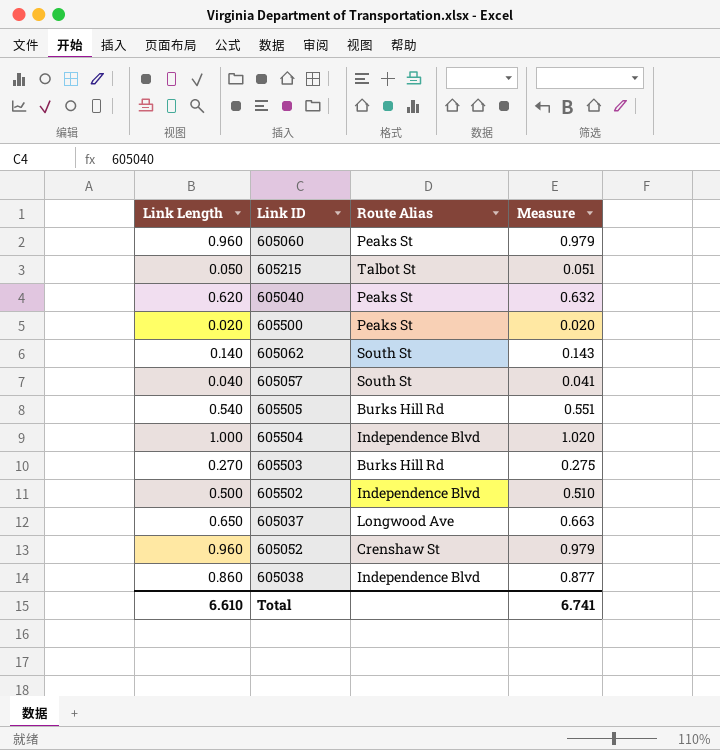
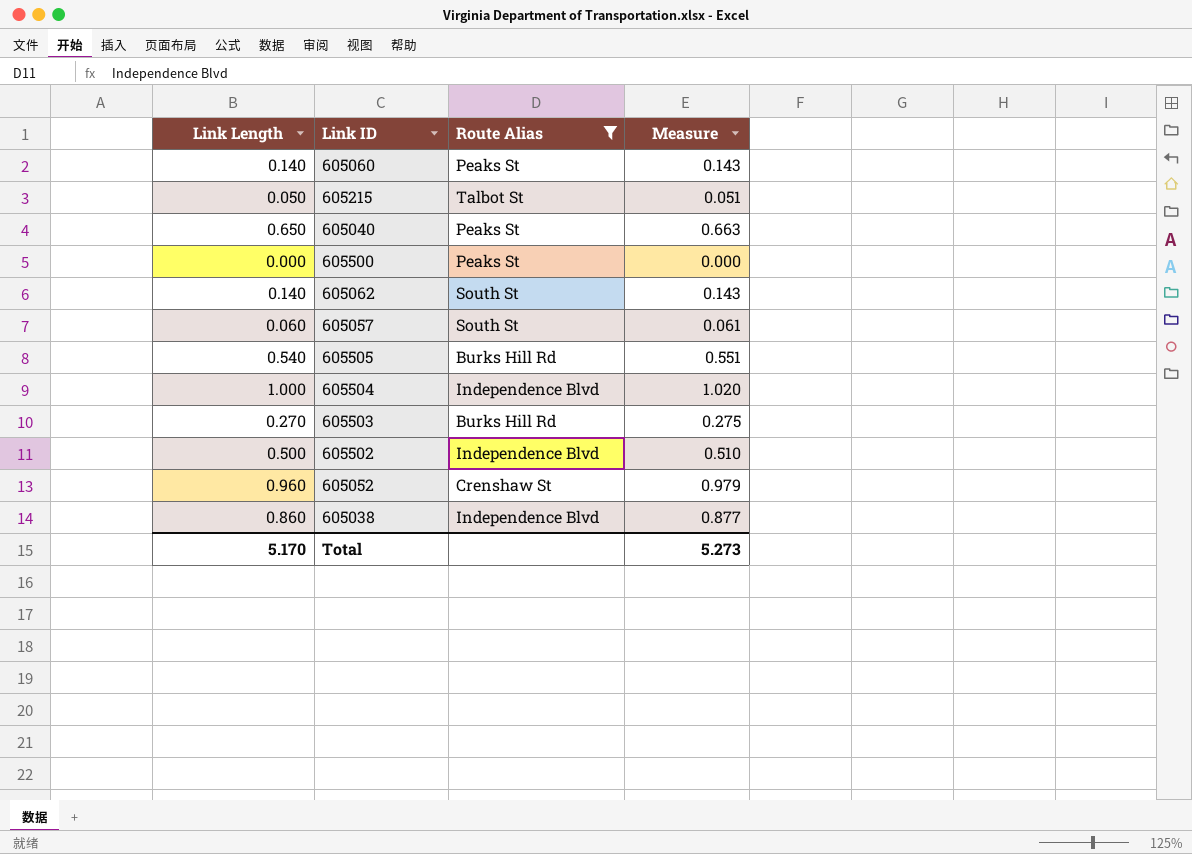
filter: none -> Route Alias != Longwood Ave
605060 | Link Length: 0.960 -> 0.140
605060 | Measure: 0.979 -> 0.143
605040 | Link Length: 0.620 -> 0.650
605040 | Measure: 0.632 -> 0.663
605500 | Link Length: 0.020 -> 0.000
605500 | Measure: 0.020 -> 0.000
605057 | Link Length: 0.040 -> 0.060
605057 | Measure: 0.041 -> 0.061
Total | Link Length: 6.610 -> 5.170
Total | Measure: 6.741 -> 5.273

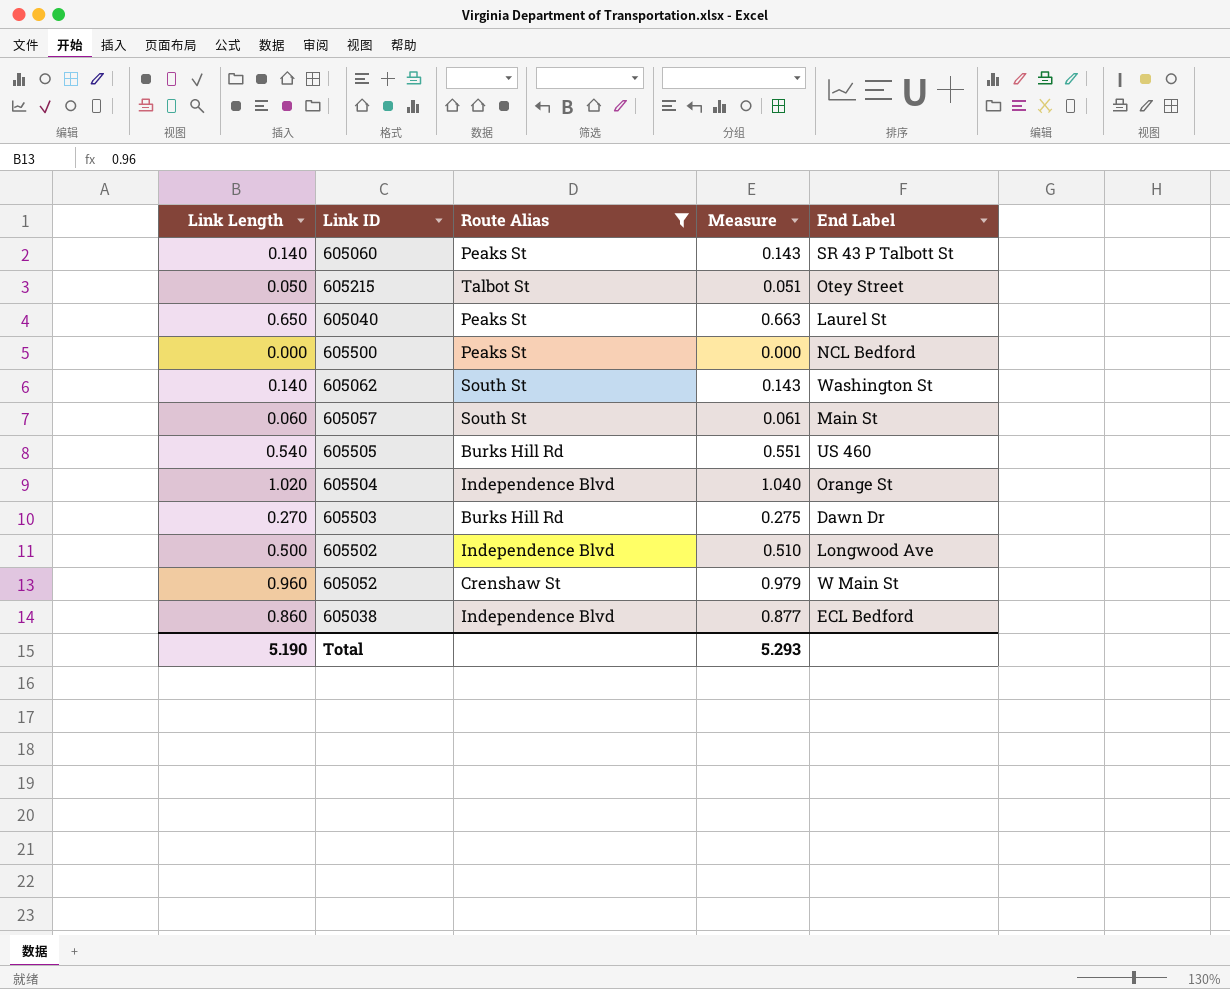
column End Label | position: none -> 5
605504 | Link Length: 1.000 -> 1.020
605504 | Measure: 1.020 -> 1.040
Total | Link Length: 5.170 -> 5.190
Total | Measure: 5.273 -> 5.293

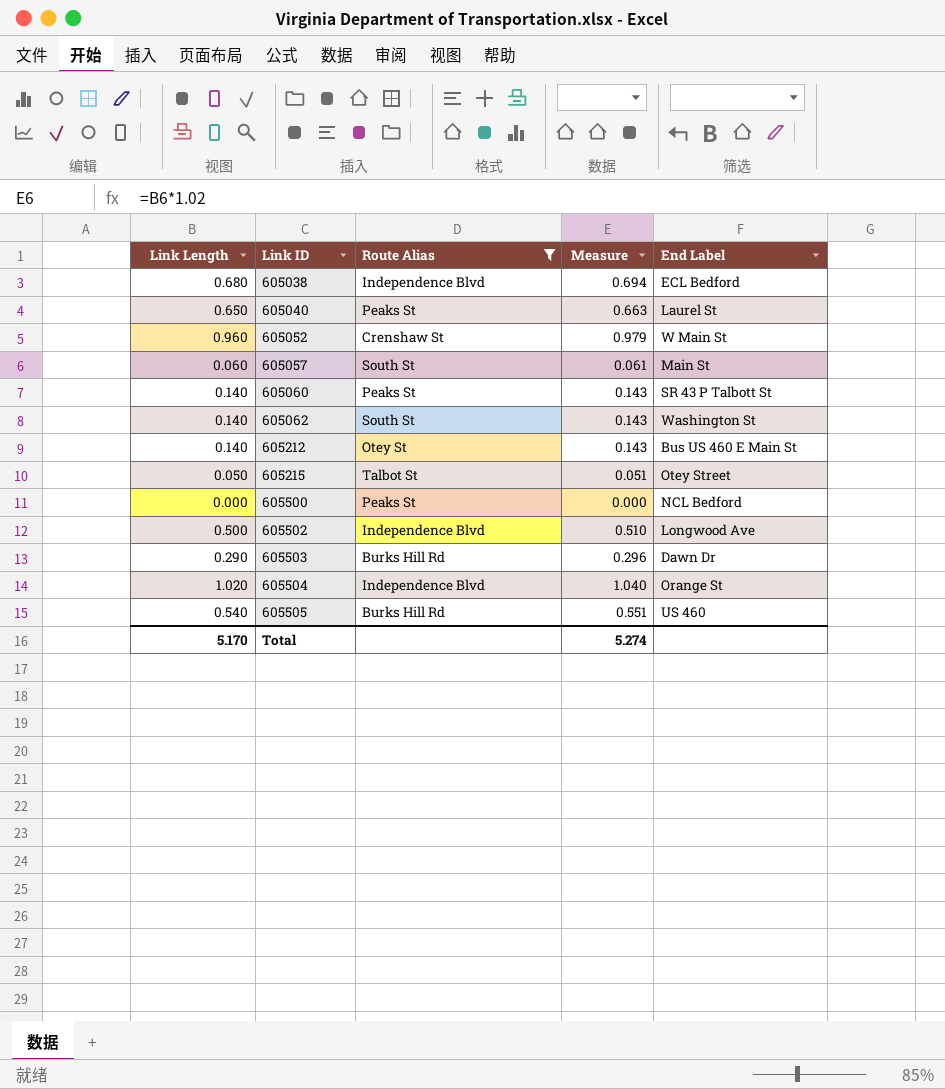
row order: none -> Link ID ascending
605038 | Link Length: 0.860 -> 0.680
605038 | Measure: 0.877 -> 0.694
row 605212: none -> 0.140 | Otey St | 0.143 | Bus US 460 E Main St
605503 | Link Length: 0.270 -> 0.290
605503 | Measure: 0.275 -> 0.296
Total | Link Length: 5.190 -> 5.170
Total | Measure: 5.293 -> 5.274

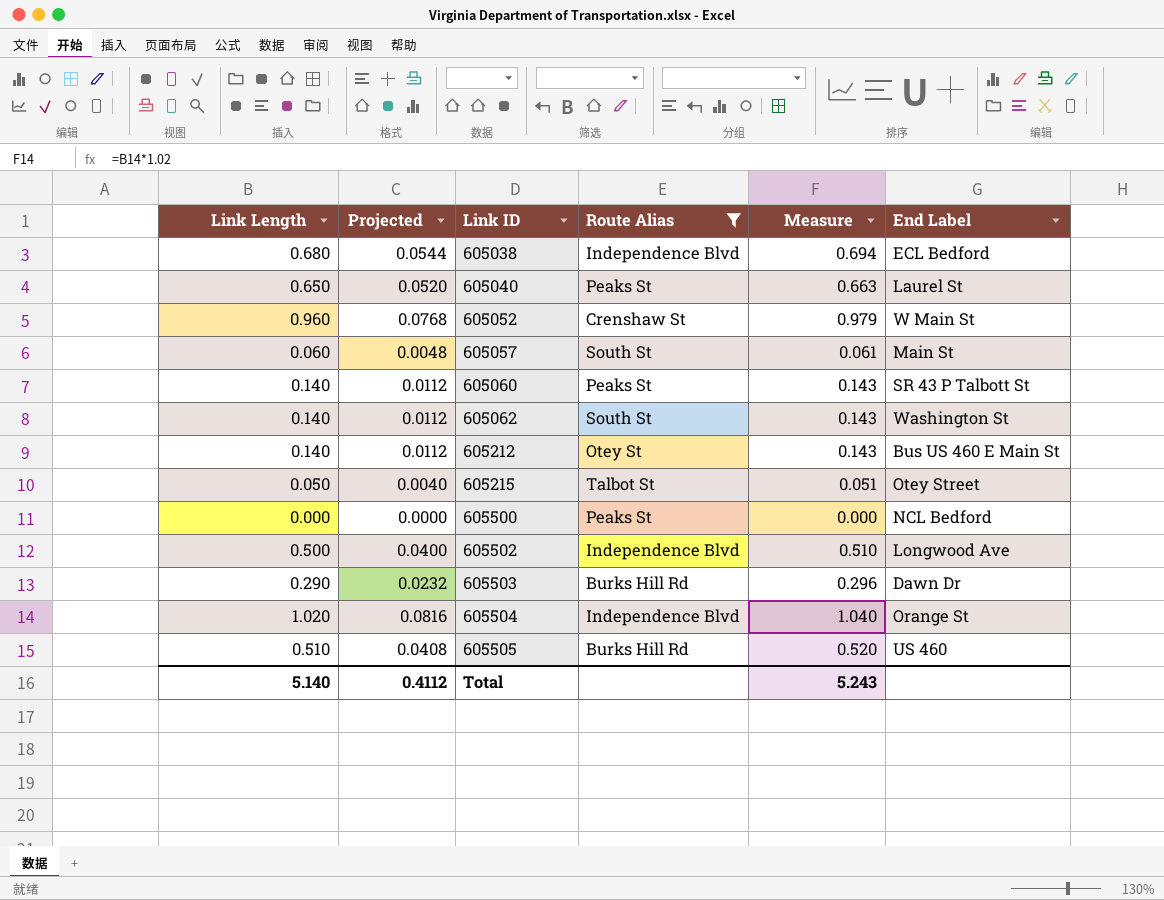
column Projected | formula: none -> [Link Length] * 0.08
605505 | Link Length: 0.540 -> 0.510
605505 | Measure: 0.551 -> 0.520
Total | Link Length: 5.170 -> 5.140
Total | Measure: 5.274 -> 5.243

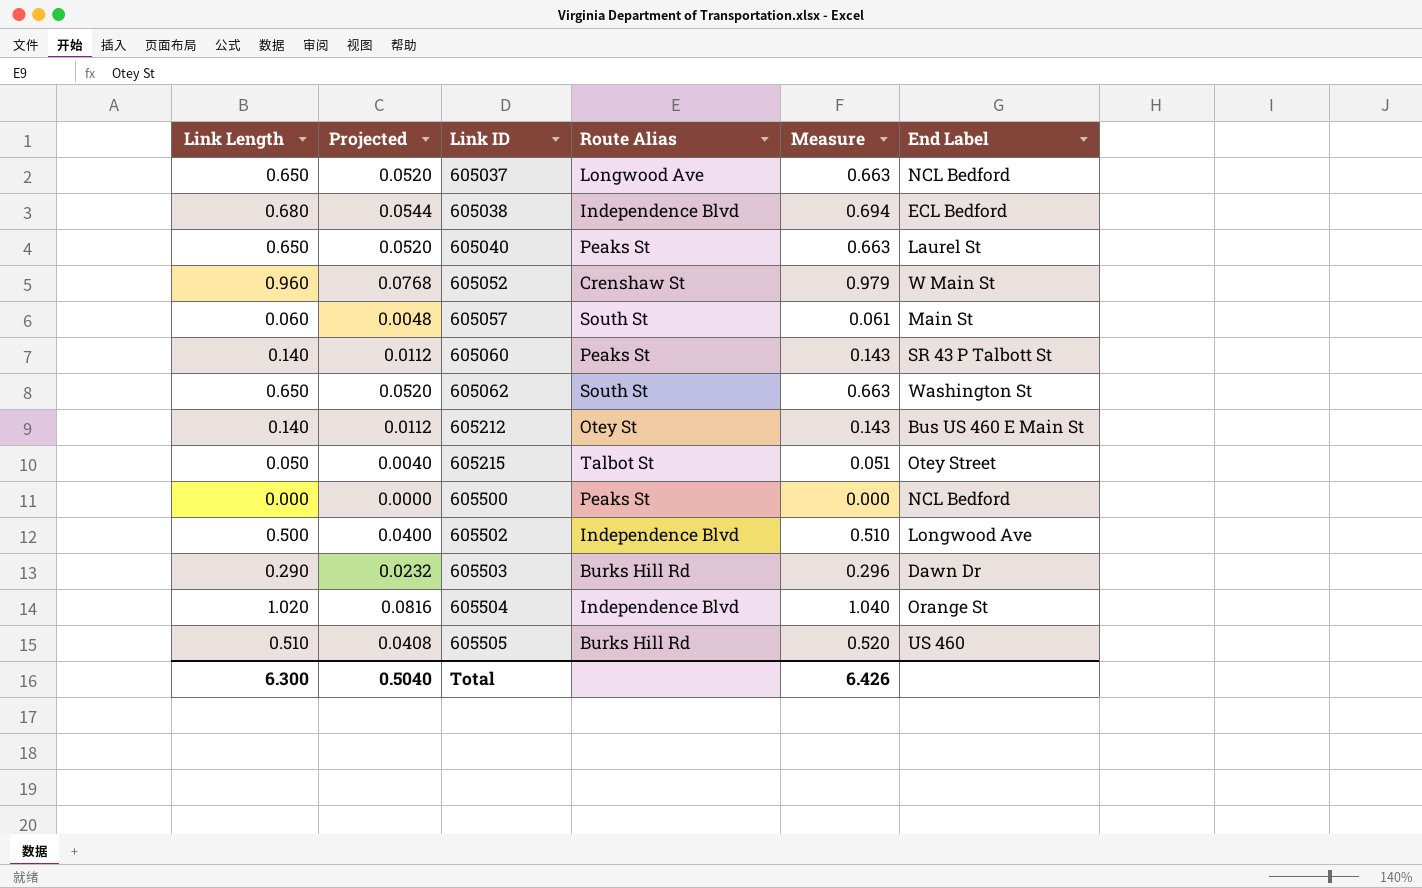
filter: Route Alias != Longwood Ave -> none
605062 | Link Length: 0.140 -> 0.650
605062 | Projected: 0.0112 -> 0.0520
605062 | Measure: 0.143 -> 0.663
Total | Link Length: 5.140 -> 6.300
Total | Projected: 0.4112 -> 0.5040
Total | Measure: 5.243 -> 6.426

